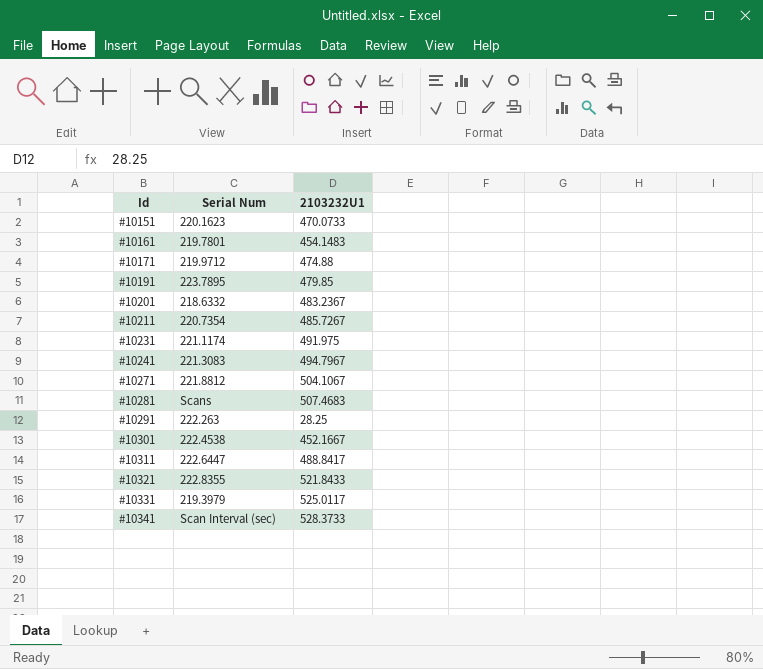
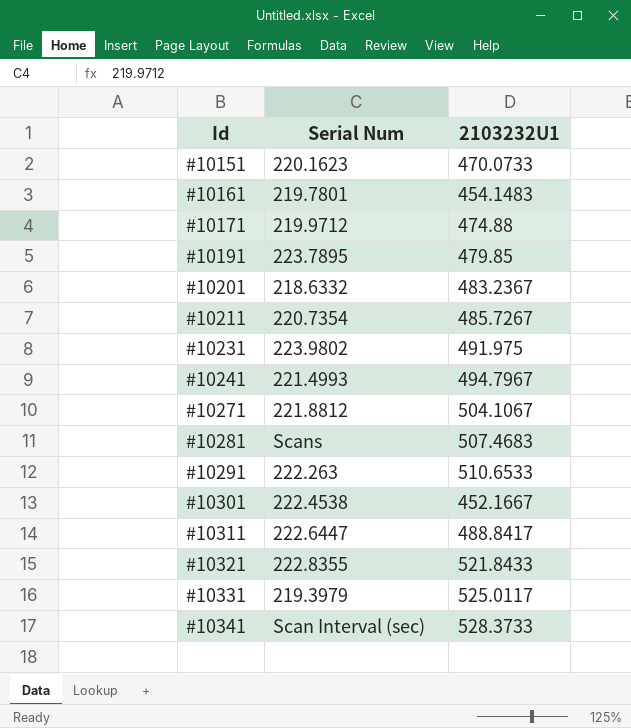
#10231 | Serial Num: 221.1174 -> 223.9802
#10241 | Serial Num: 221.3083 -> 221.4993
#10291 | 2103232U1: 28.25 -> 510.6533

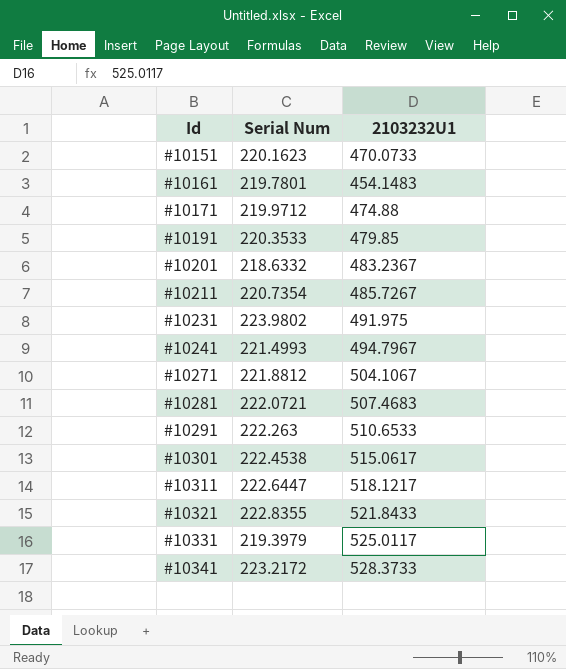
#10191 | Serial Num: 223.7895 -> 220.3533
#10281 | Serial Num: Scans -> 222.0721
#10301 | 2103232U1: 452.1667 -> 515.0617
#10311 | 2103232U1: 488.8417 -> 518.1217
#10341 | Serial Num: Scan Interval (sec) -> 223.2172

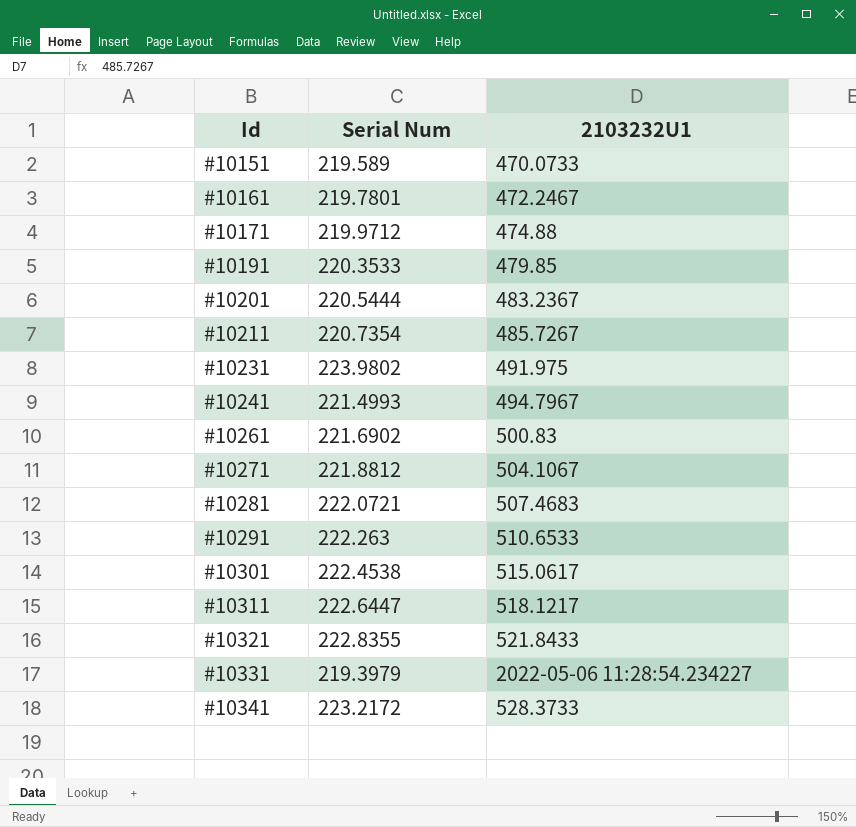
#10151 | Serial Num: 220.1623 -> 219.589
#10161 | 2103232U1: 454.1483 -> 472.2467
#10201 | Serial Num: 218.6332 -> 220.5444
row #10261: none -> 221.6902 | 500.83
#10331 | 2103232U1: 525.0117 -> 2022-05-06 11:28:54.234227

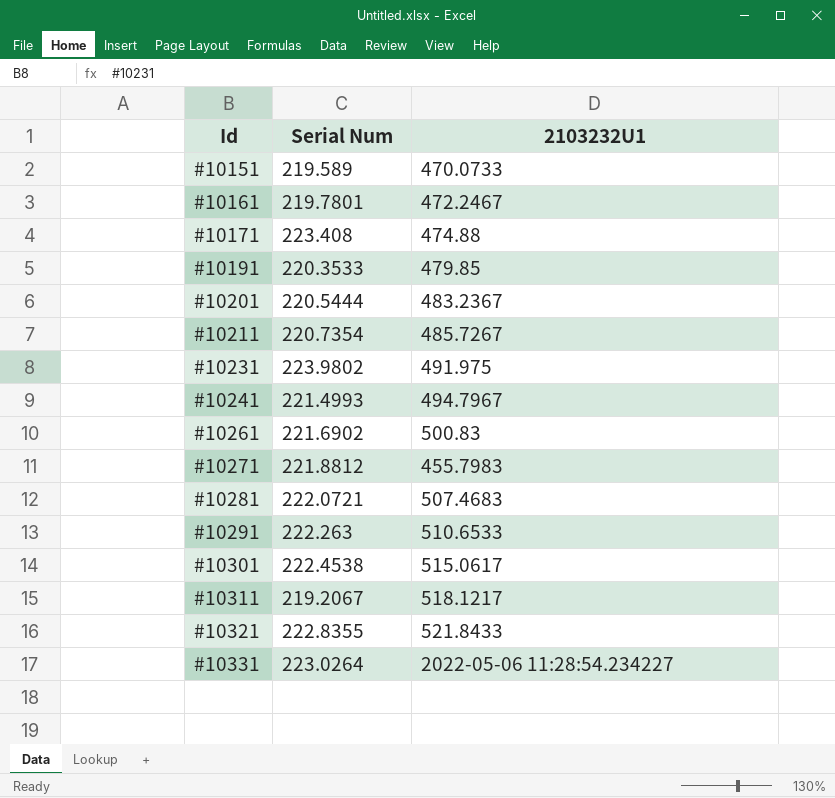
row #10341: 223.2172 | 528.3733 -> none
#10171 | Serial Num: 219.9712 -> 223.408
#10271 | 2103232U1: 504.1067 -> 455.7983
#10311 | Serial Num: 222.6447 -> 219.2067
#10331 | Serial Num: 219.3979 -> 223.0264

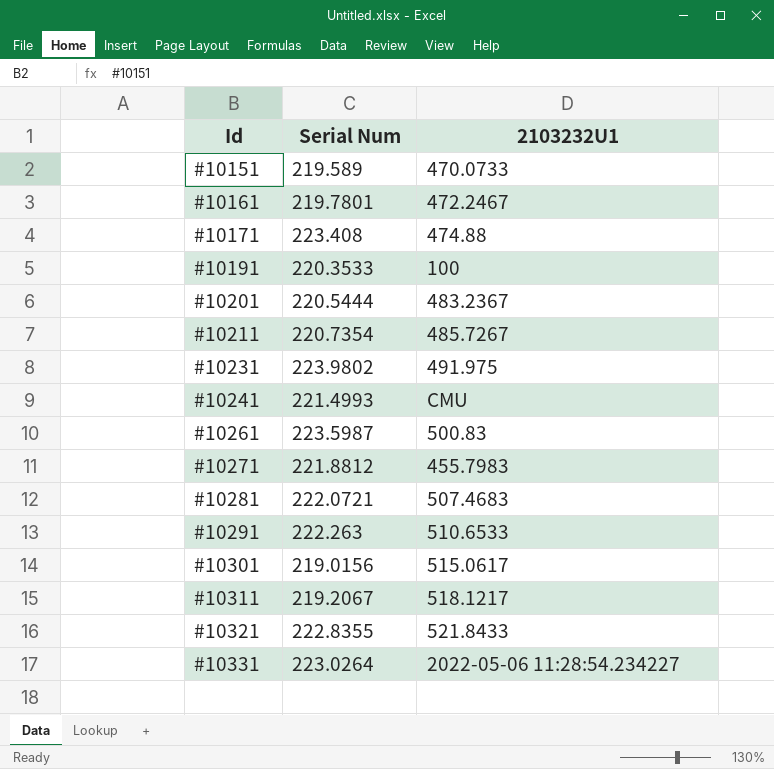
#10191 | 2103232U1: 479.85 -> 100
#10241 | 2103232U1: 494.7967 -> CMU
#10261 | Serial Num: 221.6902 -> 223.5987
#10301 | Serial Num: 222.4538 -> 219.0156

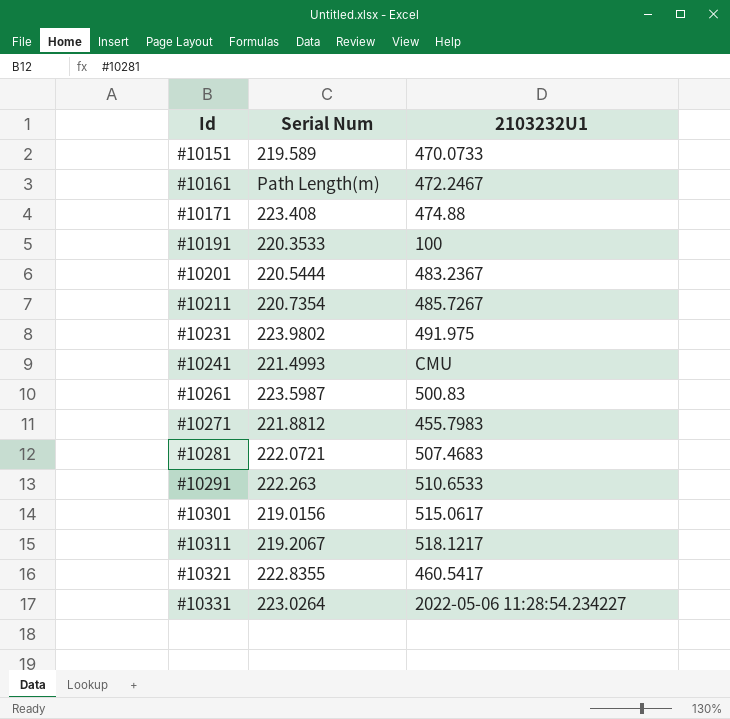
#10161 | Serial Num: 219.7801 -> Path Length(m)
#10321 | 2103232U1: 521.8433 -> 460.5417

